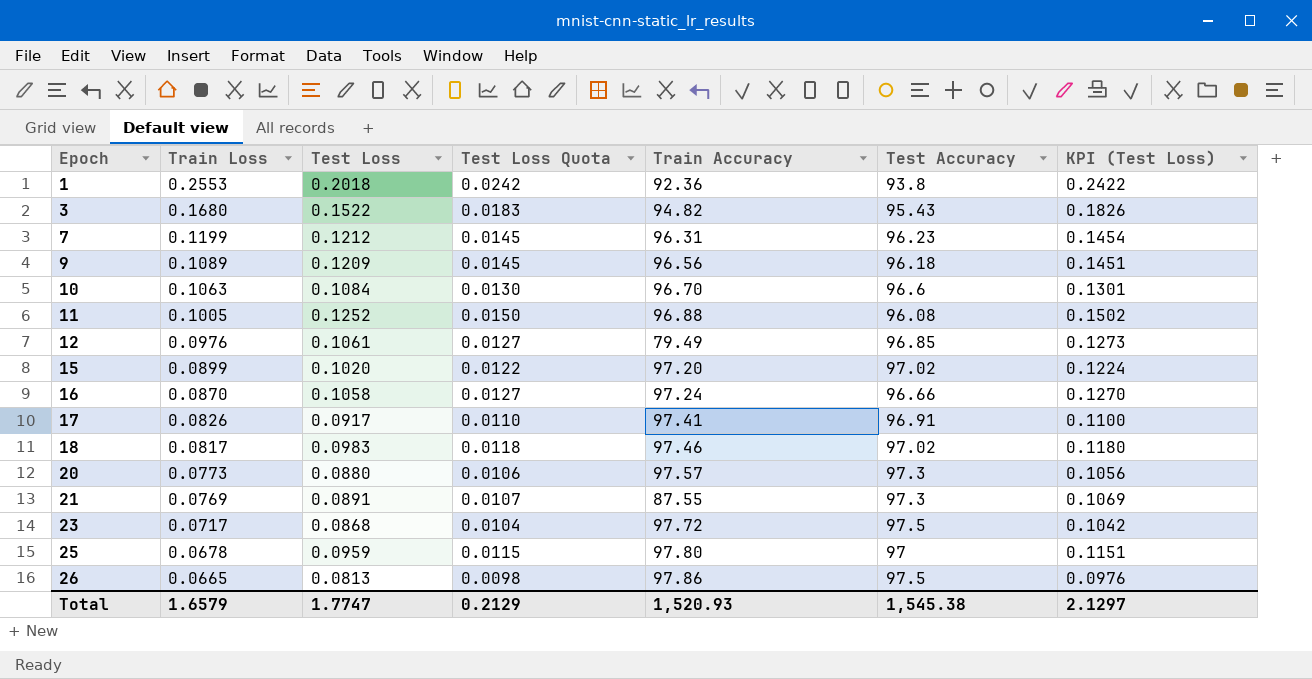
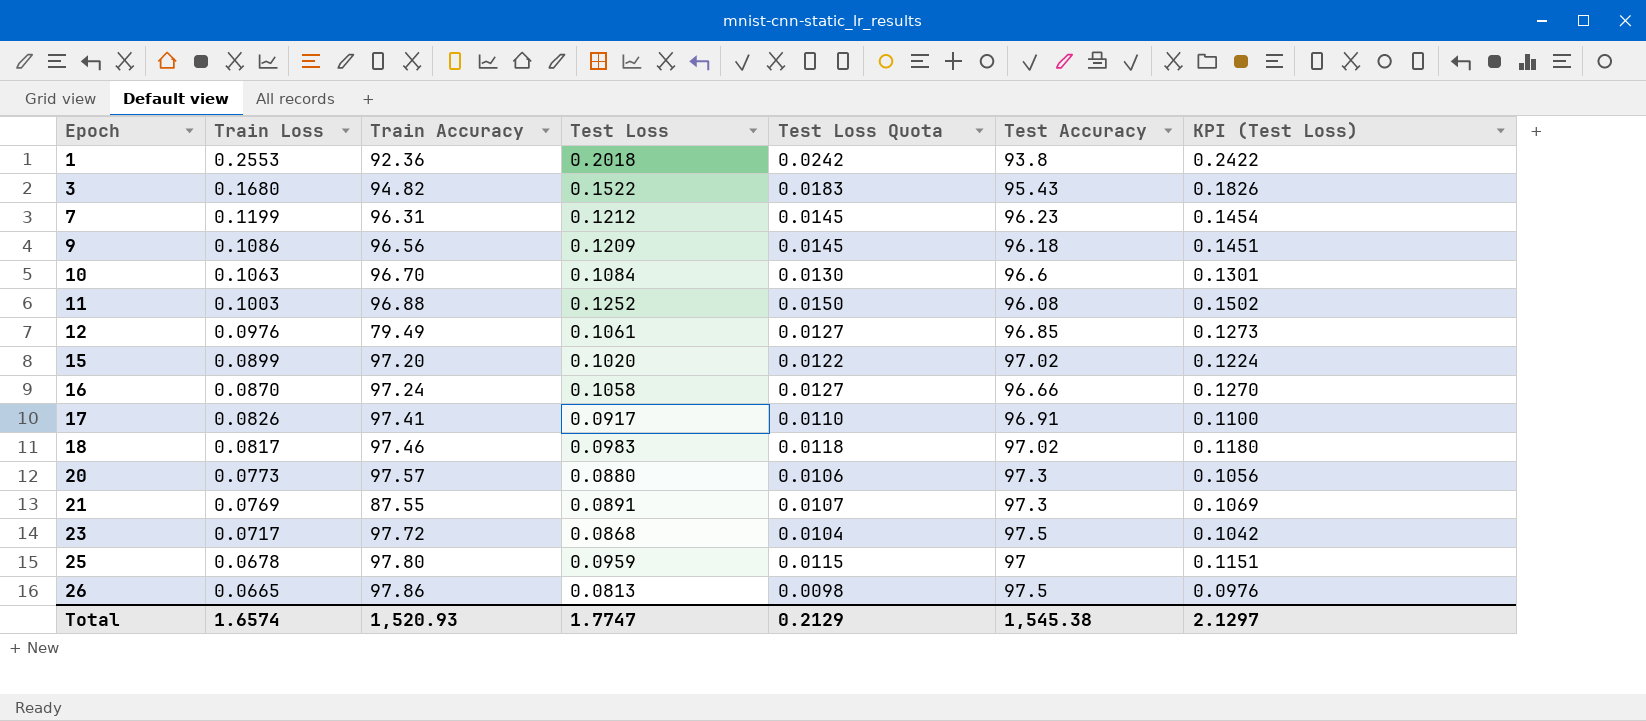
column Train Accuracy | position: 5 -> 3
9 | Train Loss: 0.1089 -> 0.1086
11 | Train Loss: 0.1005 -> 0.1003
Total | Train Loss: 1.6579 -> 1.6574

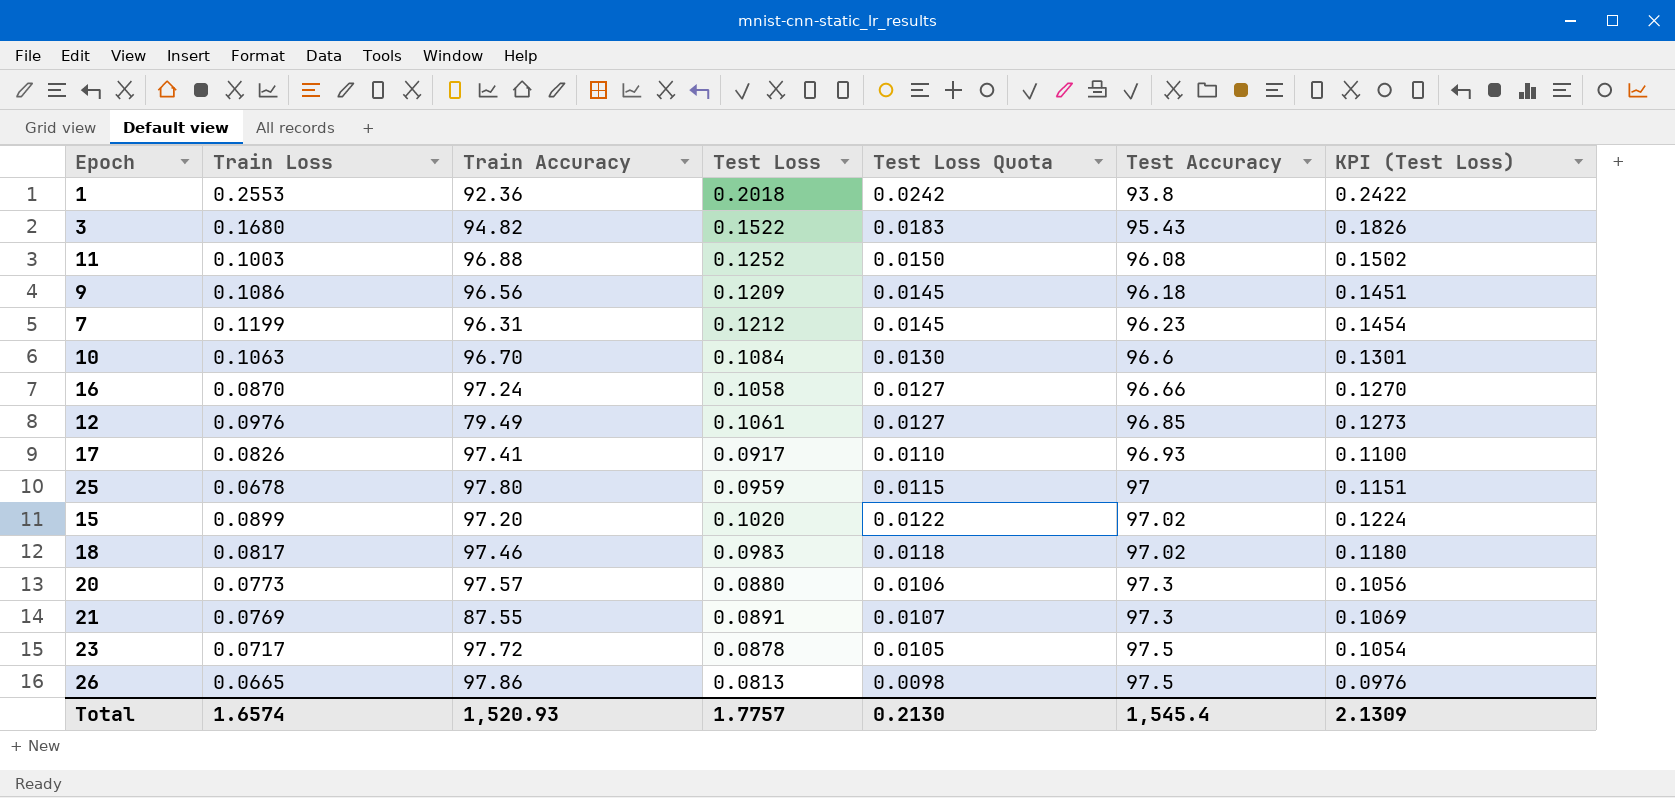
row order: Epoch ascending -> Test Accuracy ascending
17 | Test Accuracy: 96.91 -> 96.93
23 | Test Loss: 0.0868 -> 0.0878
23 | Test Loss Quota: 0.0104 -> 0.0105
23 | KPI (Test Loss): 0.1042 -> 0.1054
Total | Test Loss: 1.7747 -> 1.7757
Total | Test Loss Quota: 0.2129 -> 0.2130
Total | Test Accuracy: 1,545.38 -> 1,545.4
Total | KPI (Test Loss): 2.1297 -> 2.1309

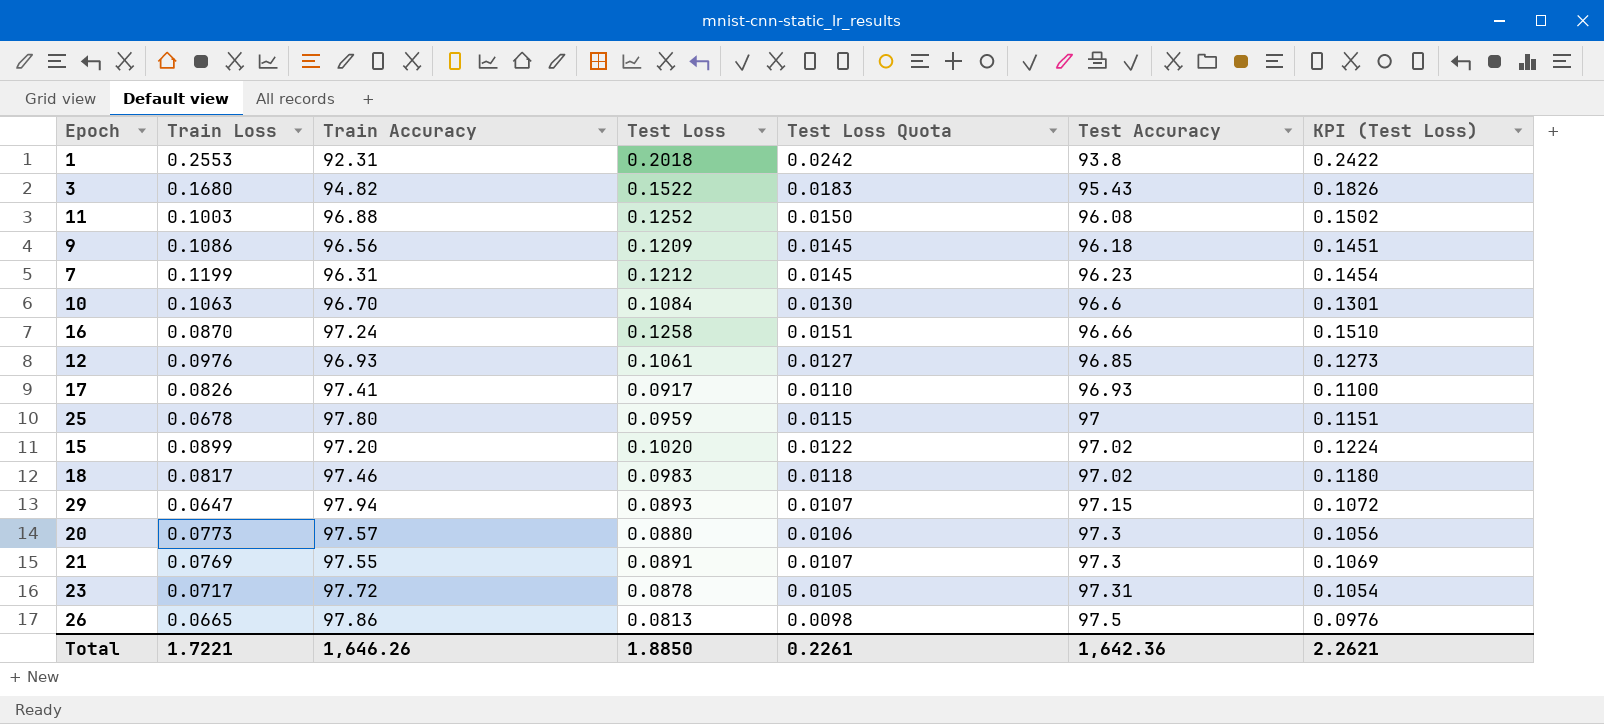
1 | Train Accuracy: 92.36 -> 92.31
16 | Test Loss: 0.1058 -> 0.1258
16 | Test Loss Quota: 0.0127 -> 0.0151
16 | KPI (Test Loss): 0.1270 -> 0.1510
12 | Train Accuracy: 79.49 -> 96.93
row 29: none -> 0.0647 | 97.94 | 0.0893 | 0.0107 | 97.15 | 0.1072
21 | Train Accuracy: 87.55 -> 97.55
23 | Test Accuracy: 97.5 -> 97.31
Total | Train Loss: 1.6574 -> 1.7221
Total | Train Accuracy: 1,520.93 -> 1,646.26
Total | Test Loss: 1.7757 -> 1.8850
Total | Test Loss Quota: 0.2130 -> 0.2261
Total | Test Accuracy: 1,545.4 -> 1,642.36
Total | KPI (Test Loss): 2.1309 -> 2.2621

